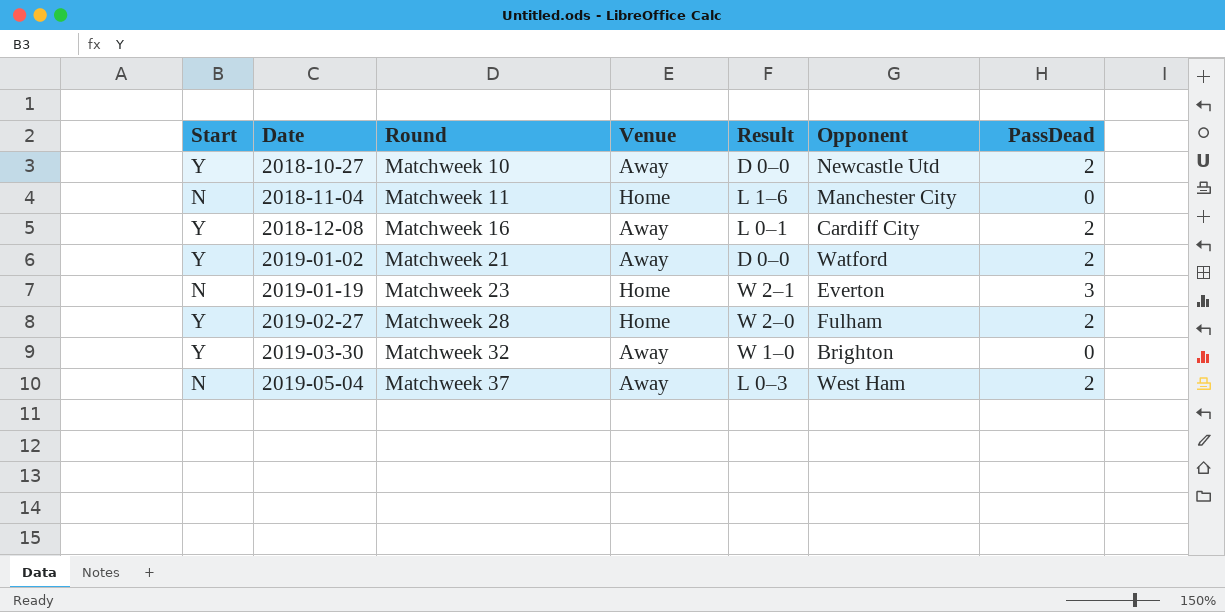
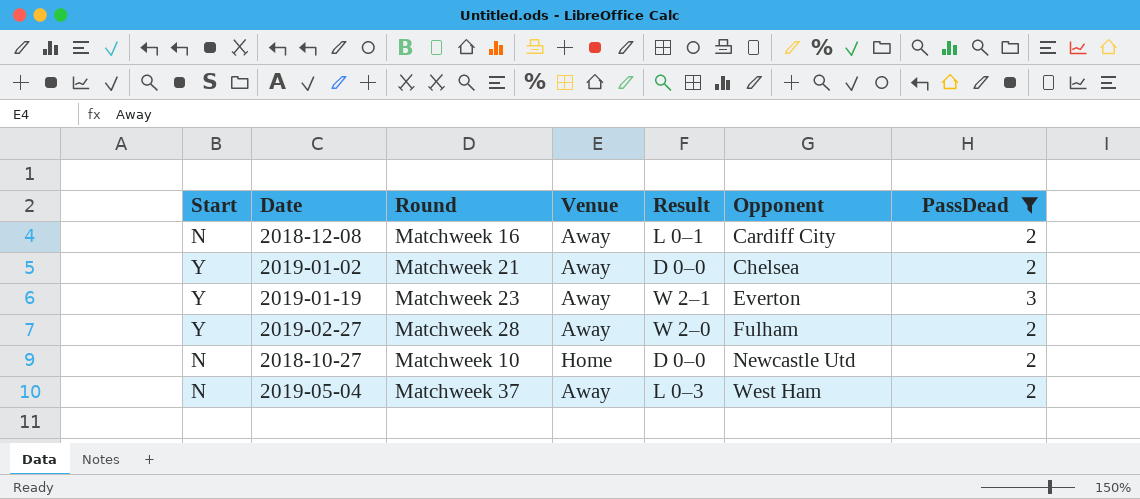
filter: none -> PassDead != 0
row order: Date ascending -> Opponent ascending
2018-12-08 | Start: Y -> N
2019-01-02 | Opponent: Watford -> Chelsea
2019-01-19 | Start: N -> Y
2019-01-19 | Venue: Home -> Away
2019-02-27 | Venue: Home -> Away
2018-10-27 | Start: Y -> N
2018-10-27 | Venue: Away -> Home

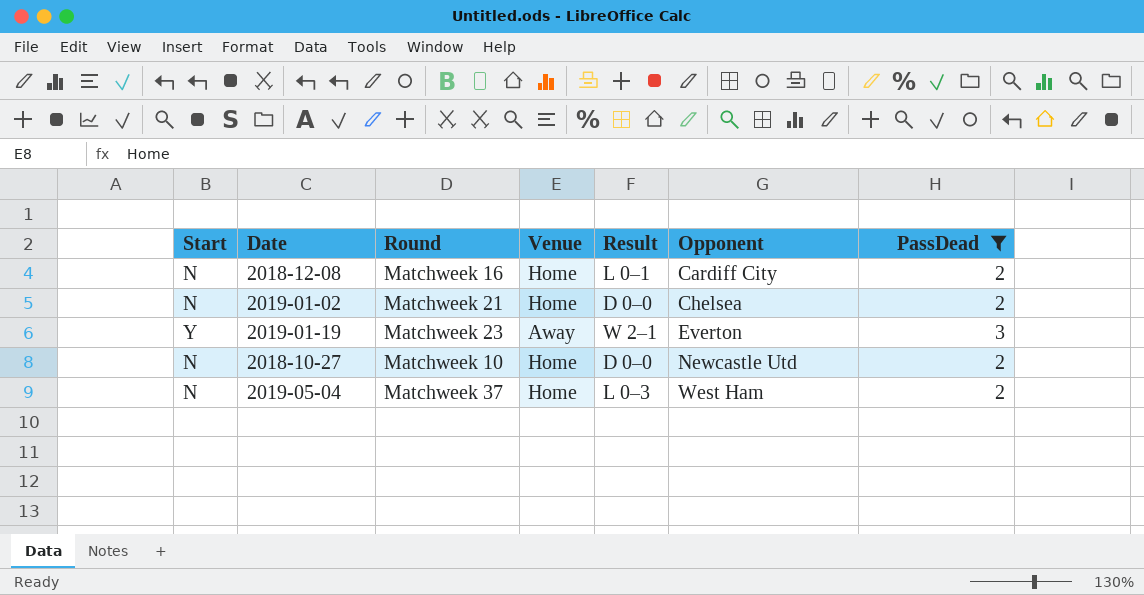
row 2019-02-27: Y | Matchweek 28 | Away | W 2–0 | Fulham | 2 -> none
2018-12-08 | Venue: Away -> Home
2019-01-02 | Start: Y -> N
2019-01-02 | Venue: Away -> Home
2019-05-04 | Venue: Away -> Home

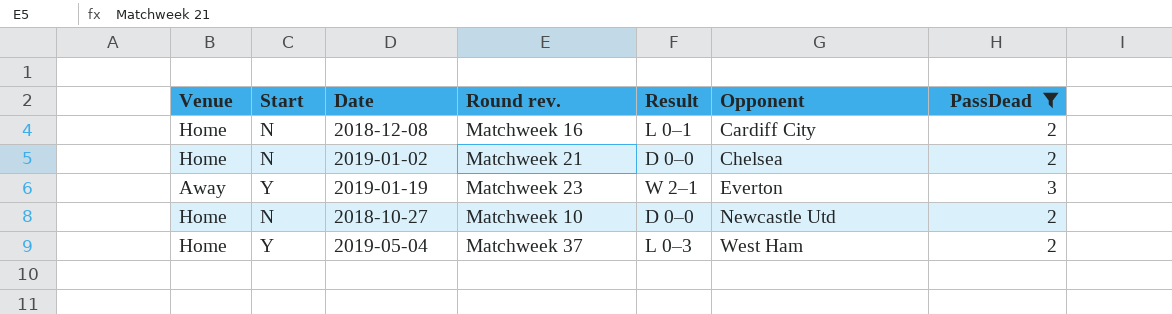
column Venue | position: 4 -> 1
column name: Round -> Round rev.
2019-05-04 | Start: N -> Y

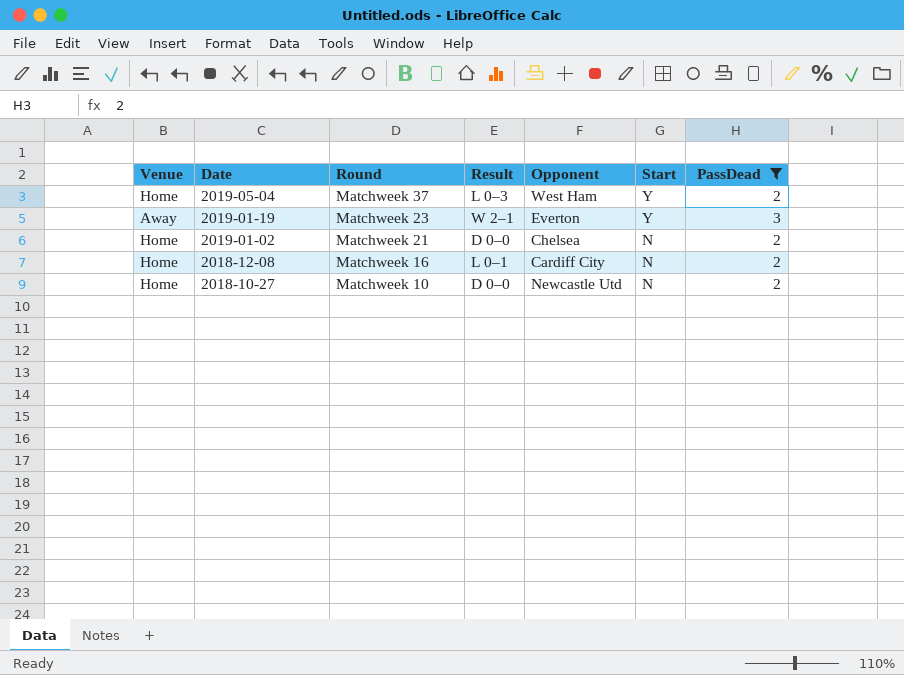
row order: Opponent ascending -> Date descending
column name: Round rev. -> Round
column Start | position: 2 -> 6

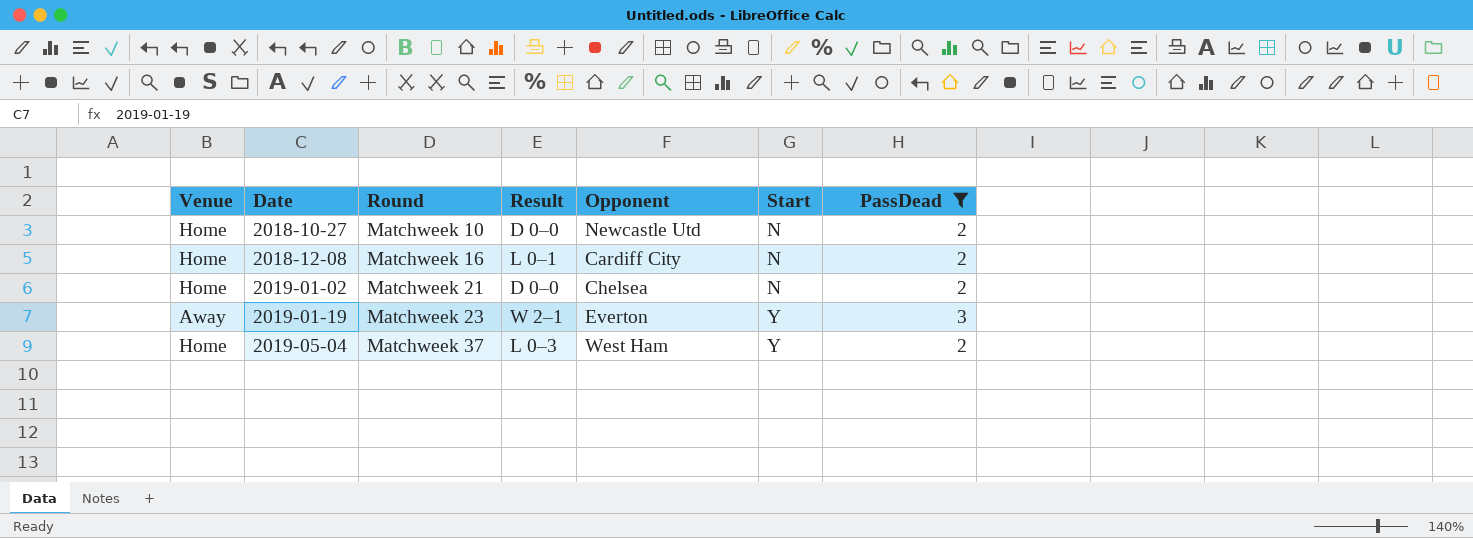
row order: Date descending -> Date ascending

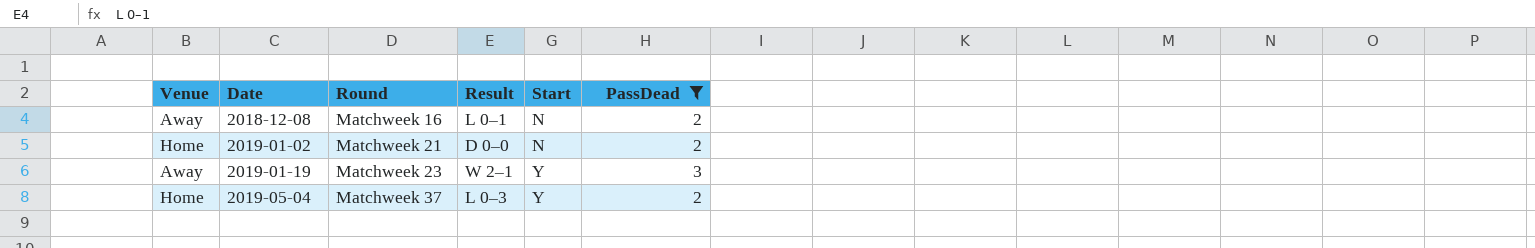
column Opponent | position: 5 -> none
row 2018-10-27: Home | Matchweek 10 | D 0–0 | Newcastle Utd | N | 2 -> none
2018-12-08 | Venue: Home -> Away

